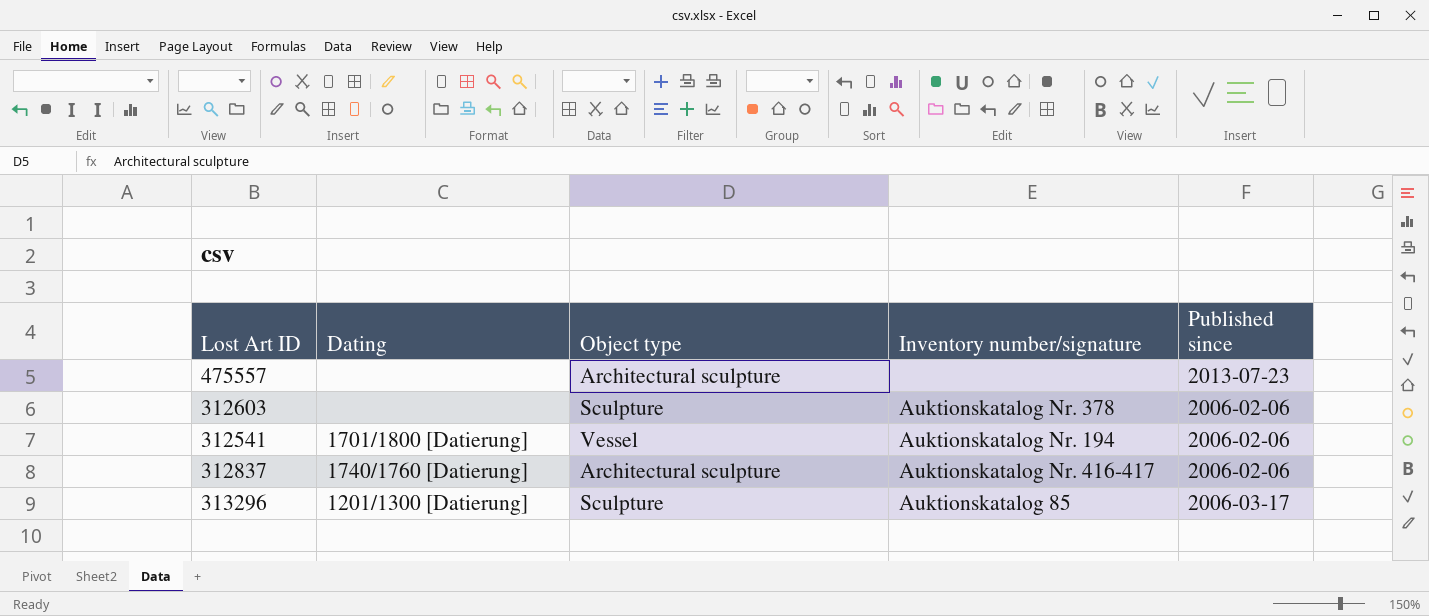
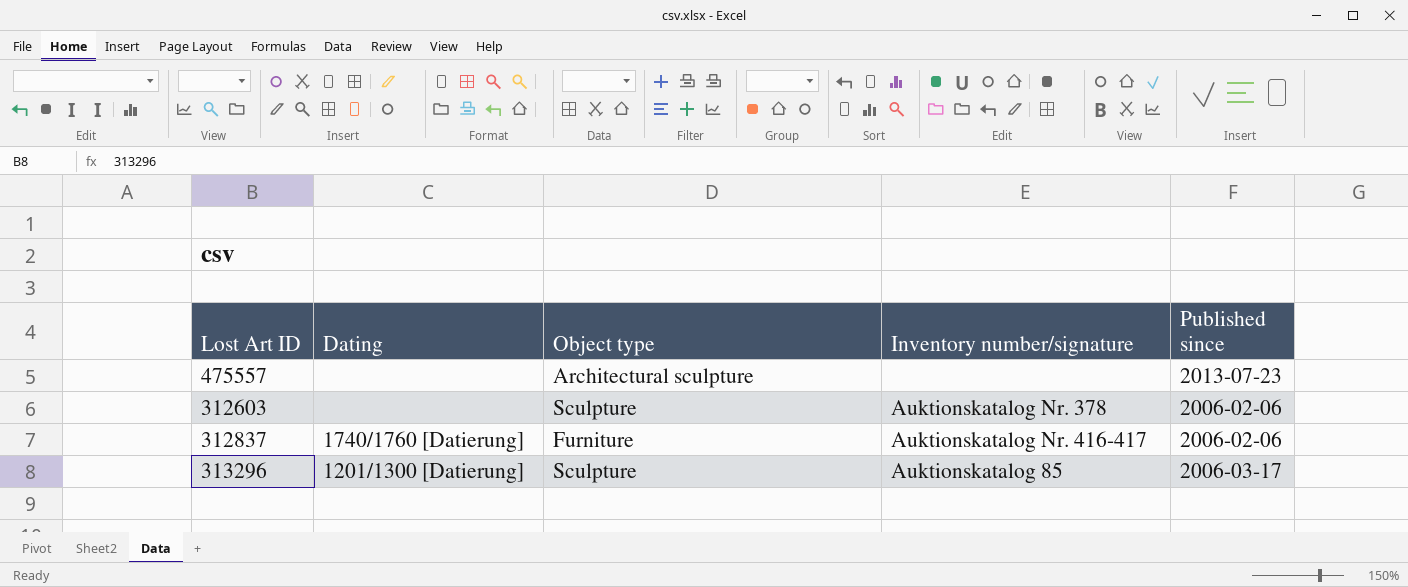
row 312541: 1701/1800 [Datierung] | Vessel | Auktionskatalog Nr. 194 | 2006-02-06 -> none
312837 | Object type: Architectural sculpture -> Furniture

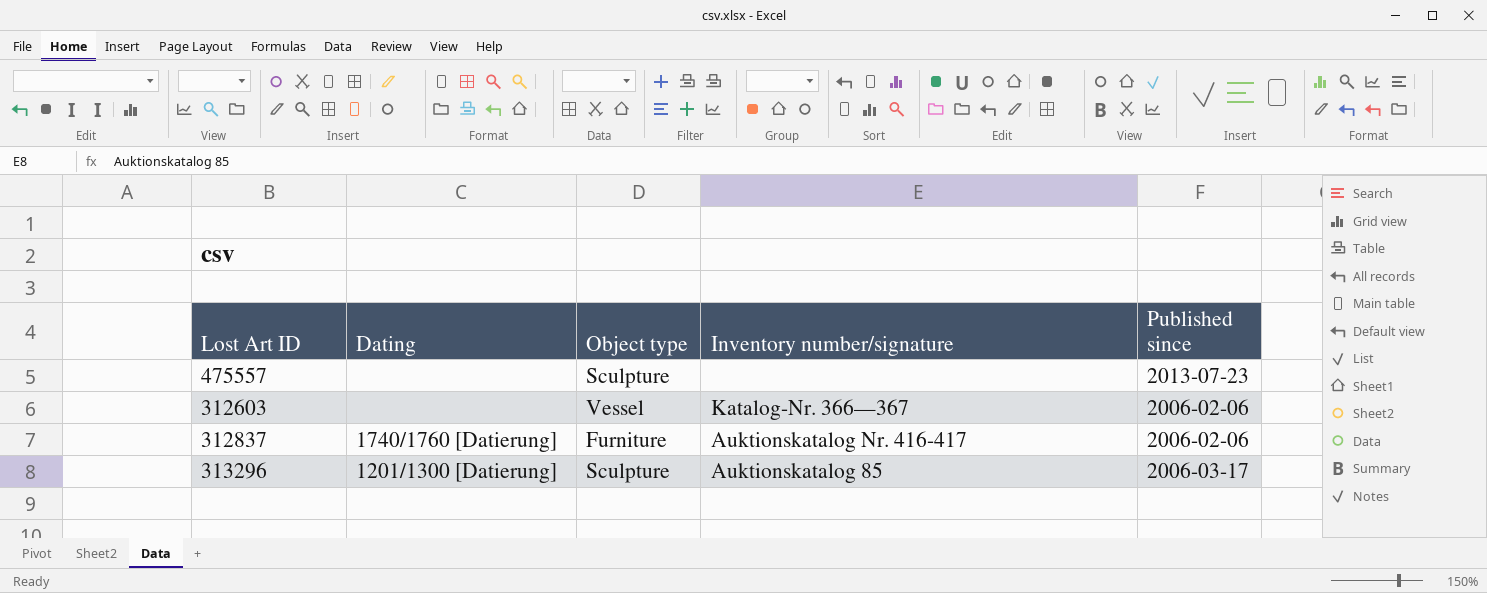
475557 | Object type: Architectural sculpture -> Sculpture
312603 | Object type: Sculpture -> Vessel
312603 | Inventory number/signature: Auktionskatalog Nr. 378 -> Katalog-Nr. 366—367

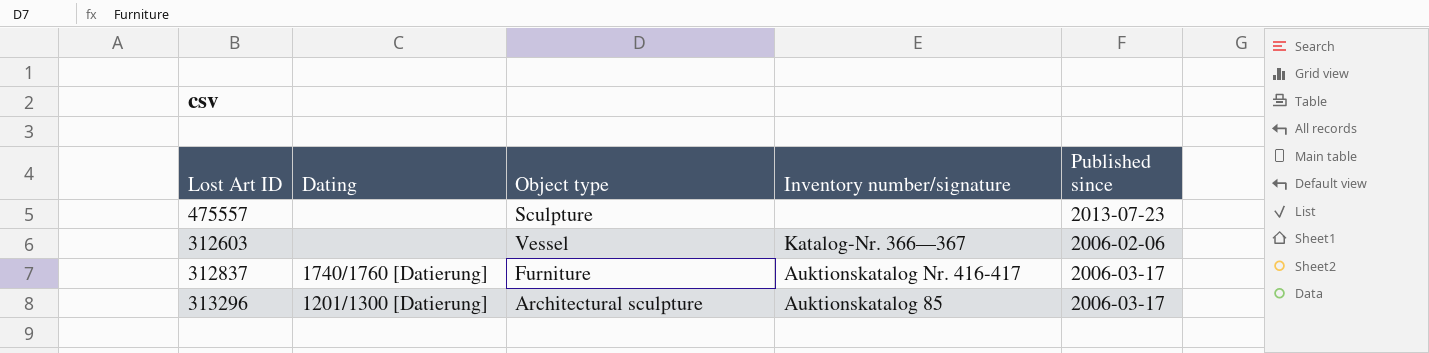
312837 | Published since: 2006-02-06 -> 2006-03-17
313296 | Object type: Sculpture -> Architectural sculpture

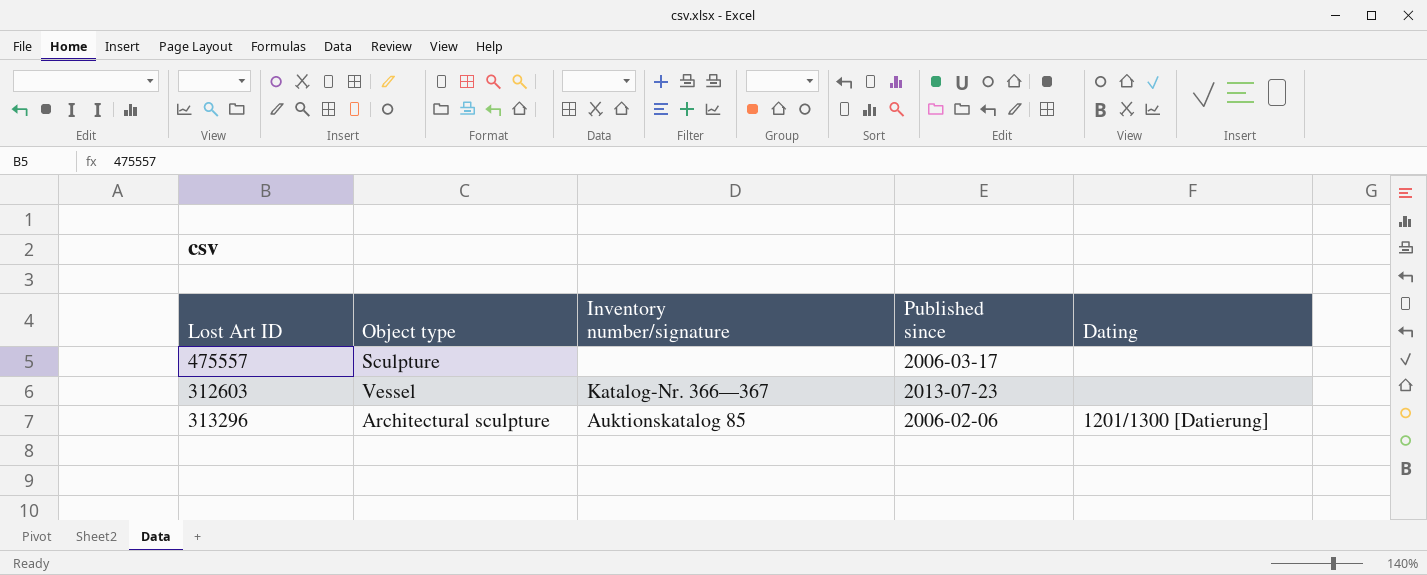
column Dating | position: 2 -> 5
row 312837: 1740/1760 [Datierung] | Furniture | Auktionskatalog Nr. 416-417 | 2006-03-17 -> none
475557 | Published since: 2013-07-23 -> 2006-03-17
312603 | Published since: 2006-02-06 -> 2013-07-23
313296 | Published since: 2006-03-17 -> 2006-02-06

